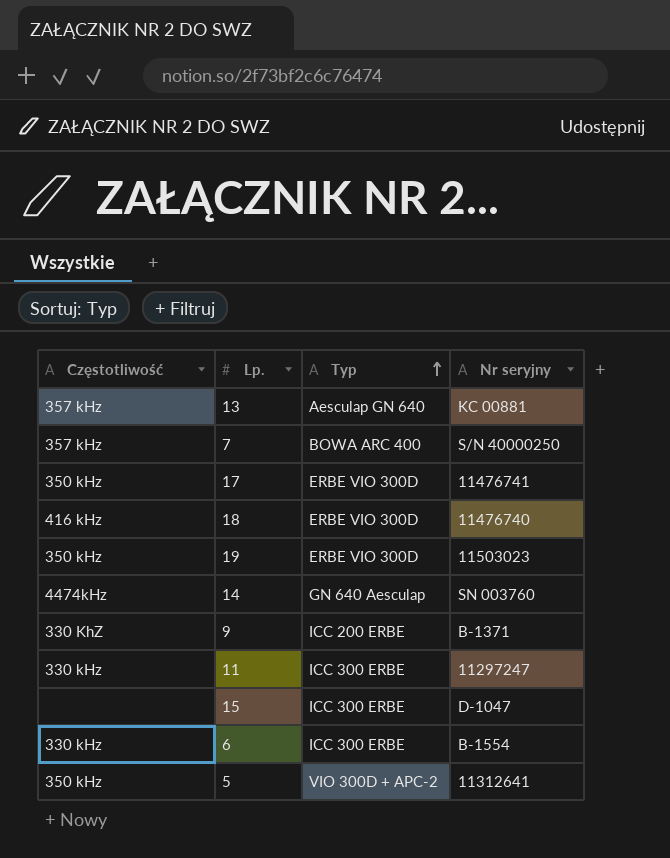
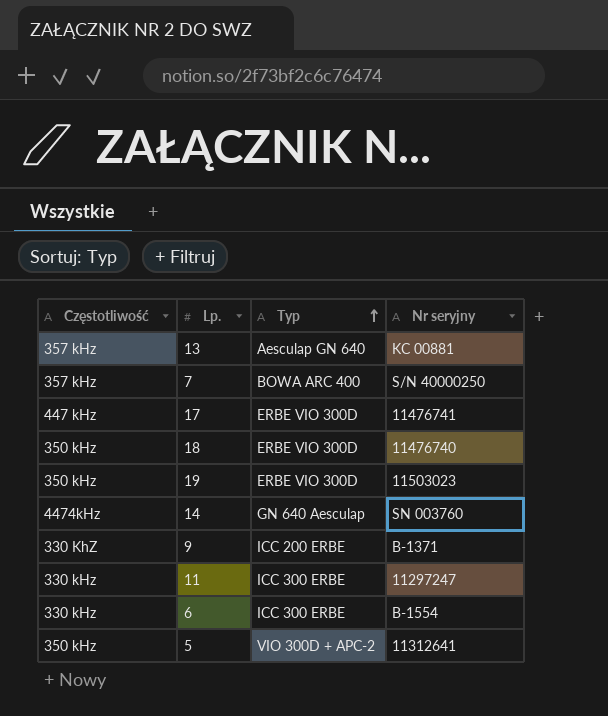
row 15: none | ICC 300 ERBE | D-1047 -> none
17 | Częstotliwość: 350 kHz -> 447 kHz
18 | Częstotliwość: 416 kHz -> 350 kHz

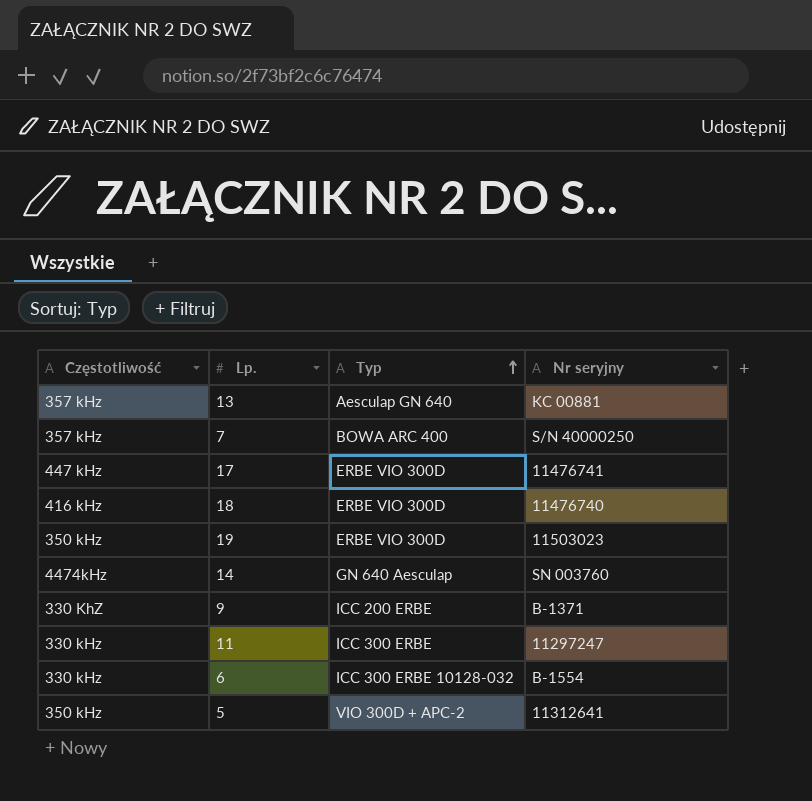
18 | Częstotliwość: 350 kHz -> 416 kHz
6 | Typ: ICC 300 ERBE -> ICC 300 ERBE 10128-032

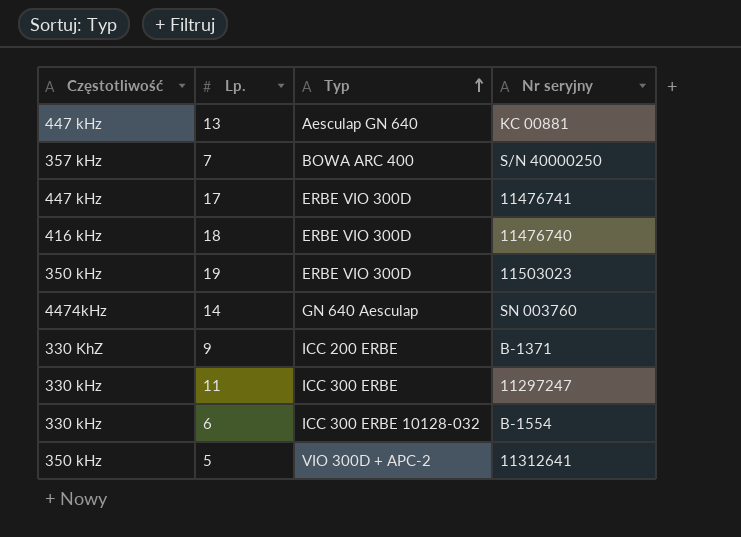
13 | Częstotliwość: 357 kHz -> 447 kHz

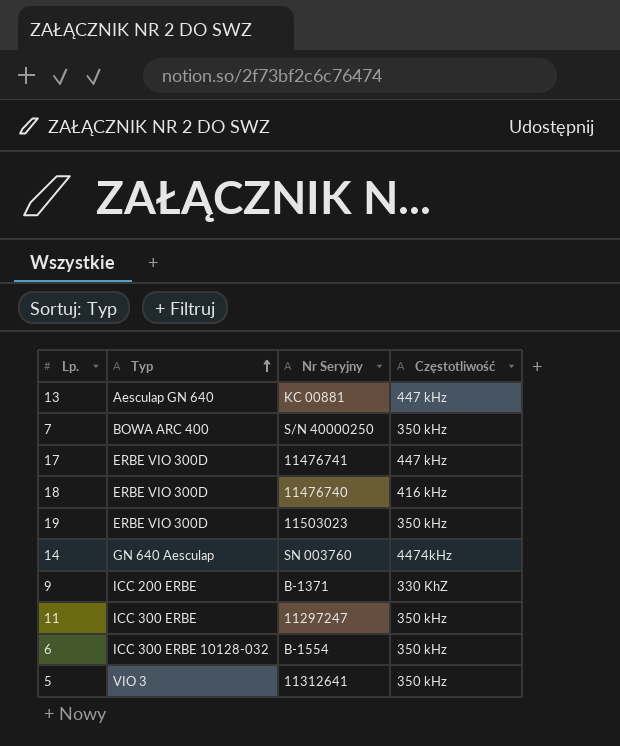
column name: Nr seryjny -> Nr Seryjny
column Częstotliwość | position: 1 -> 4
7 | Częstotliwość: 357 kHz -> 350 kHz
11 | Częstotliwość: 330 kHz -> 350 kHz
6 | Częstotliwość: 330 kHz -> 350 kHz
5 | Typ: VIO 300D + APC-2 -> VIO 3

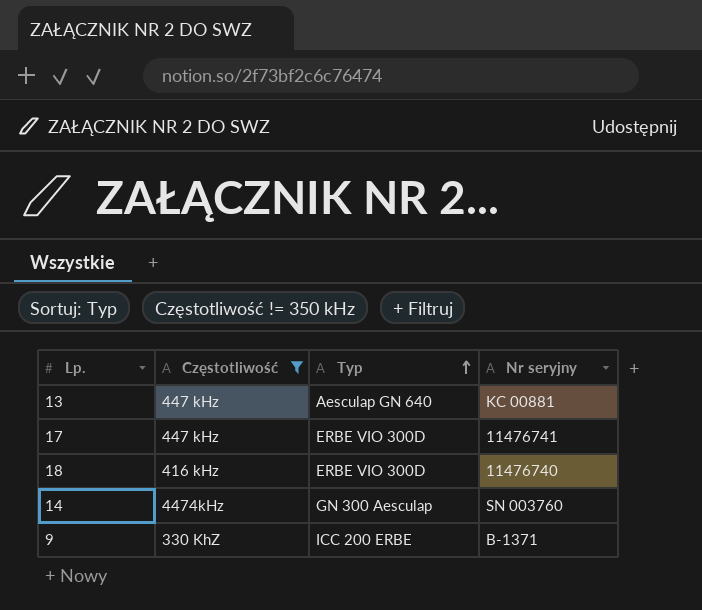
filter: none -> Częstotliwość != 350 kHz
column Częstotliwość | position: 4 -> 2
column name: Nr Seryjny -> Nr seryjny
14 | Typ: GN 640 Aesculap -> GN 300 Aesculap

